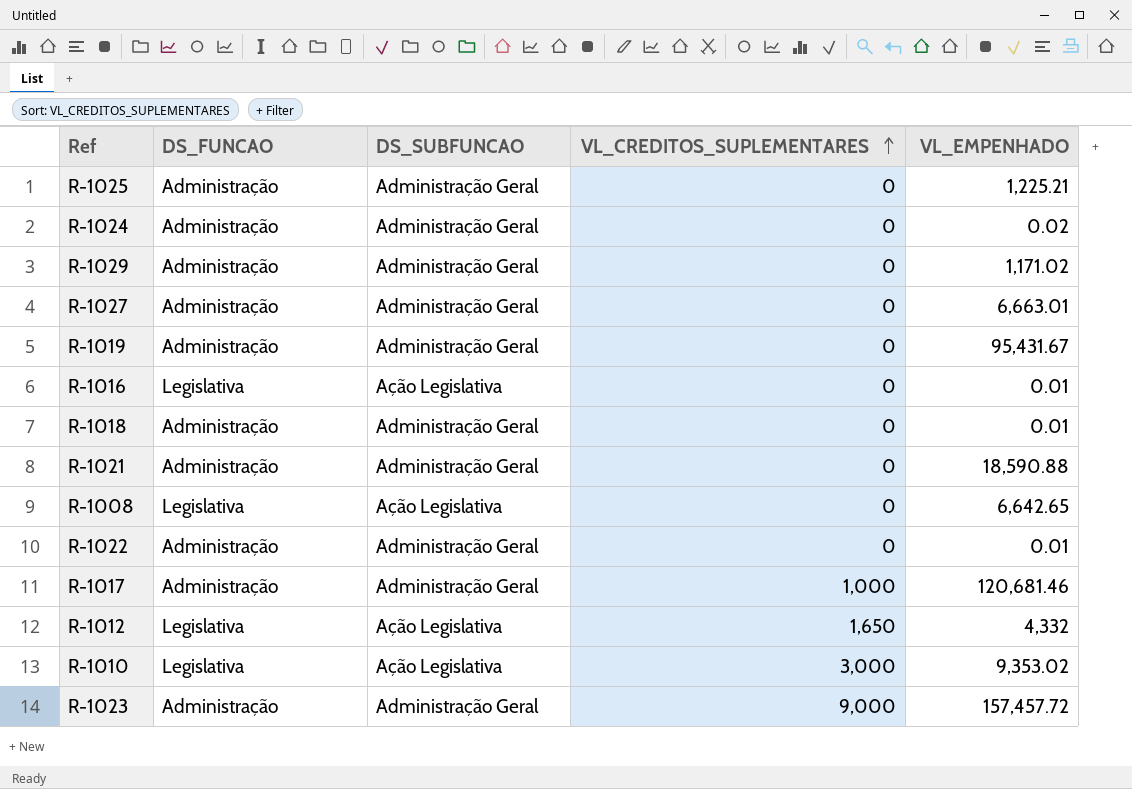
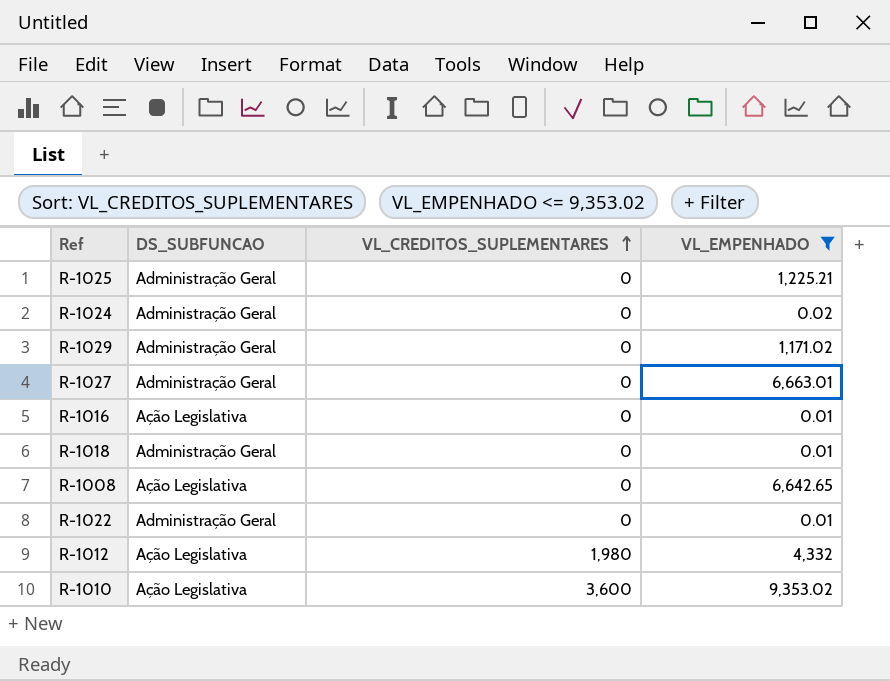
filter: none -> VL_EMPENHADO <= 9,353.02
column DS_FUNCAO | position: 2 -> none
R-1012 | VL_CREDITOS_SUPLEMENTARES: 1,650 -> 1,980
R-1010 | VL_CREDITOS_SUPLEMENTARES: 3,000 -> 3,600

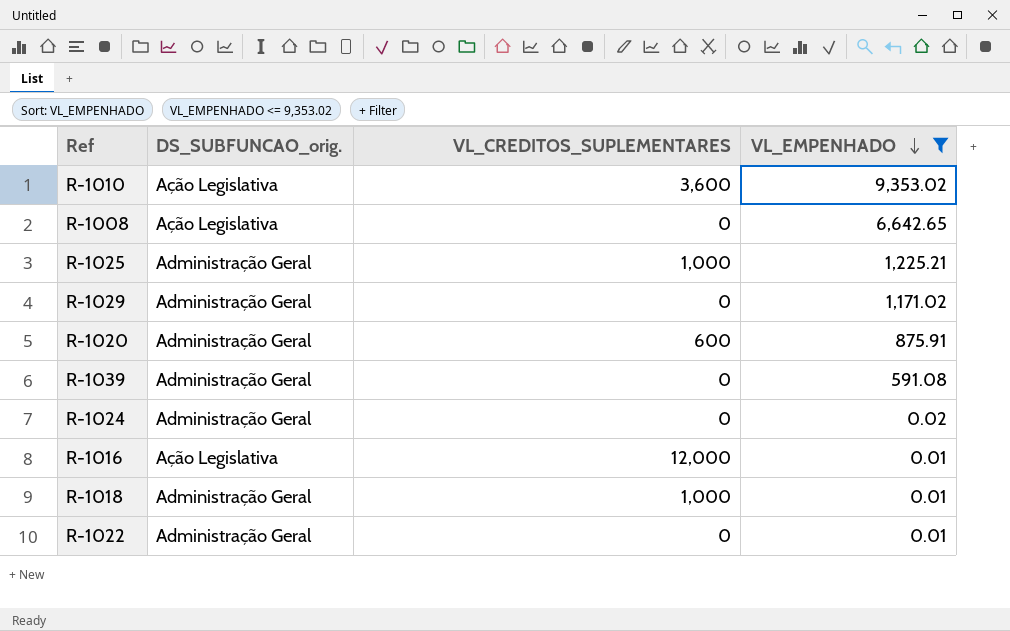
row order: VL_CREDITOS_SUPLEMENTARES ascending -> VL_EMPENHADO descending
column name: DS_SUBFUNCAO -> DS_SUBFUNCAO_orig.
row R-1027: Administração Geral | 0 | 6,663.01 -> none
row R-1012: Ação Legislativa | 1,980 | 4,332 -> none
R-1025 | VL_CREDITOS_SUPLEMENTARES: 0 -> 1,000
row R-1020: none -> Administração Geral | 600 | 875.91
row R-1039: none -> Administração Geral | 0 | 591.08
R-1016 | VL_CREDITOS_SUPLEMENTARES: 0 -> 12,000
R-1018 | VL_CREDITOS_SUPLEMENTARES: 0 -> 1,000

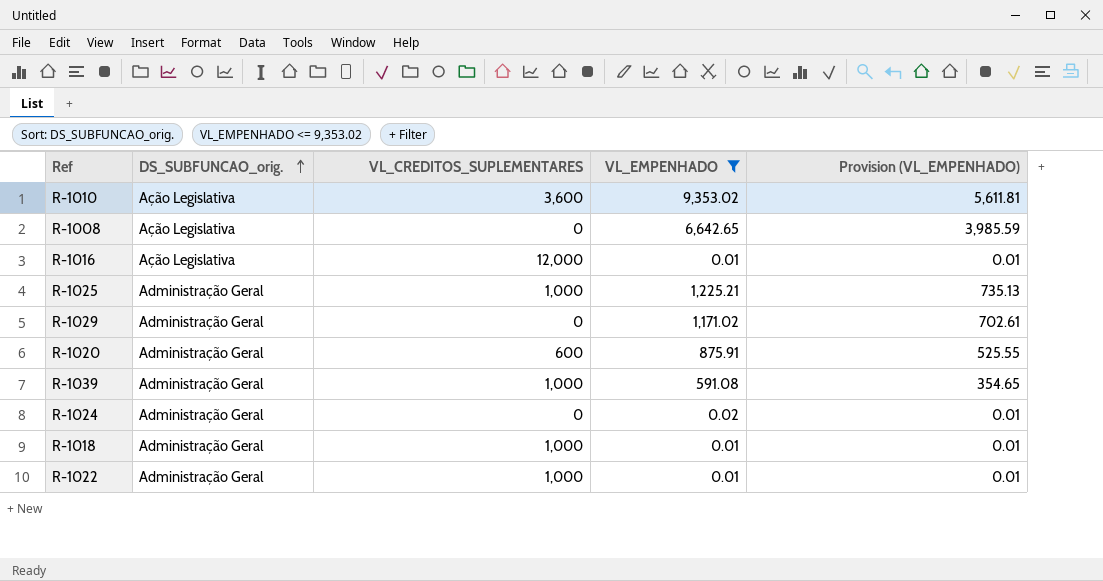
row order: VL_EMPENHADO descending -> DS_SUBFUNCAO_orig. ascending
column Provision (VL_EMPENHADO) | formula: none -> [VL_EMPENHADO] * 0.6
R-1039 | VL_CREDITOS_SUPLEMENTARES: 0 -> 1,000
R-1022 | VL_CREDITOS_SUPLEMENTARES: 0 -> 1,000

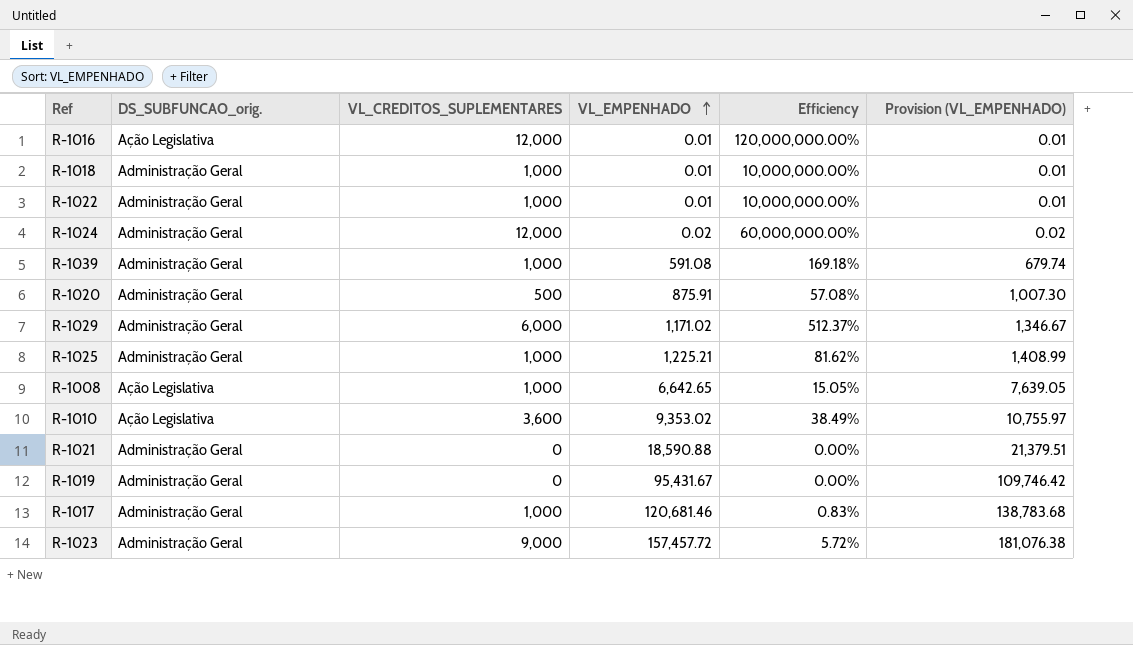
filter: VL_EMPENHADO <= 9,353.02 -> none
row order: DS_SUBFUNCAO_orig. ascending -> VL_EMPENHADO ascending
column Efficiency | formula: none -> [VL_CREDITOS_SUPLEMENTARES] / [VL_EMPENHADO]
column Provision (VL_EMPENHADO) | formula: [VL_EMPENHADO] * 0.6 -> [VL_EMPENHADO] * 1.15
R-1024 | VL_CREDITOS_SUPLEMENTARES: 0 -> 12,000
R-1020 | VL_CREDITOS_SUPLEMENTARES: 600 -> 500
R-1029 | VL_CREDITOS_SUPLEMENTARES: 0 -> 6,000
R-1008 | VL_CREDITOS_SUPLEMENTARES: 0 -> 1,000

